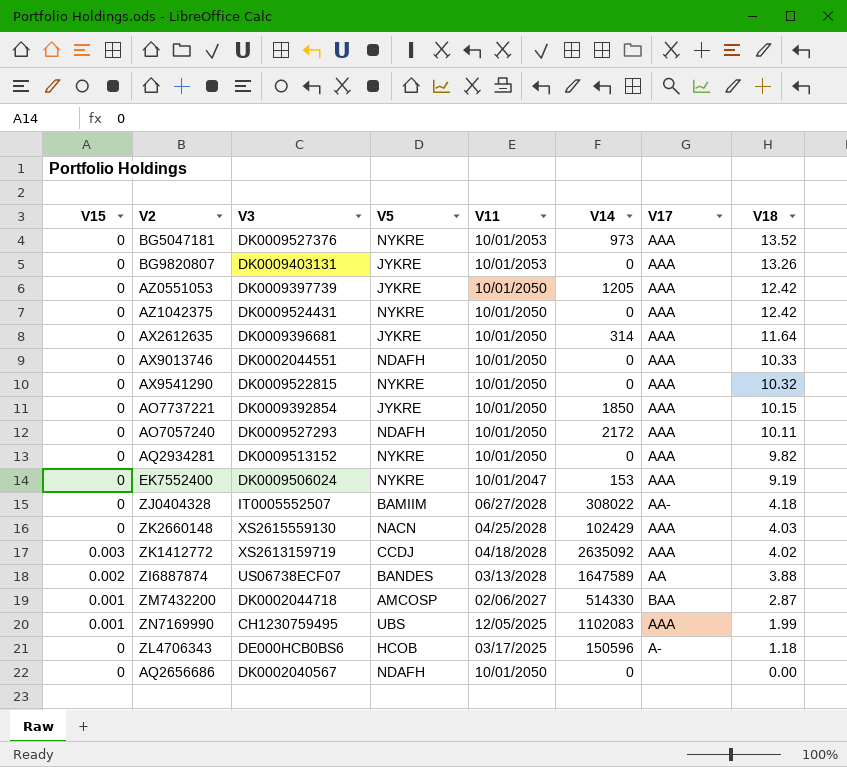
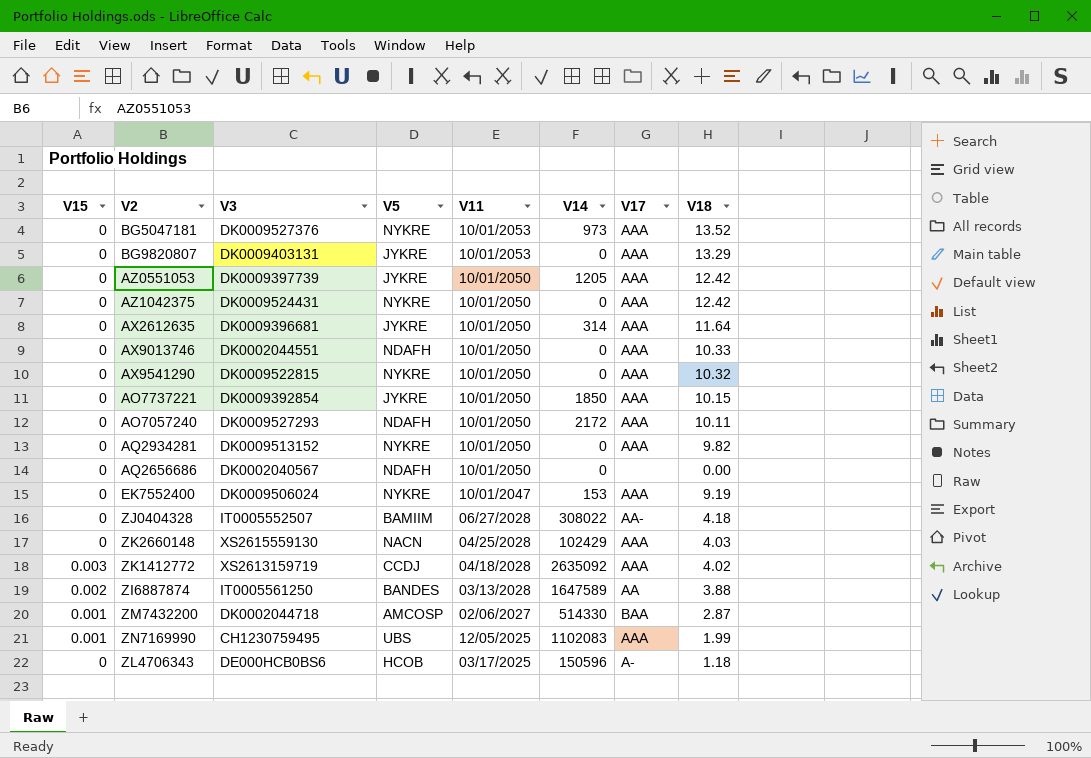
row order: V18 descending -> V11 descending
BG9820807 | V18: 13.26 -> 13.29
ZI6887874 | V3: US06738ECF07 -> IT0005561250

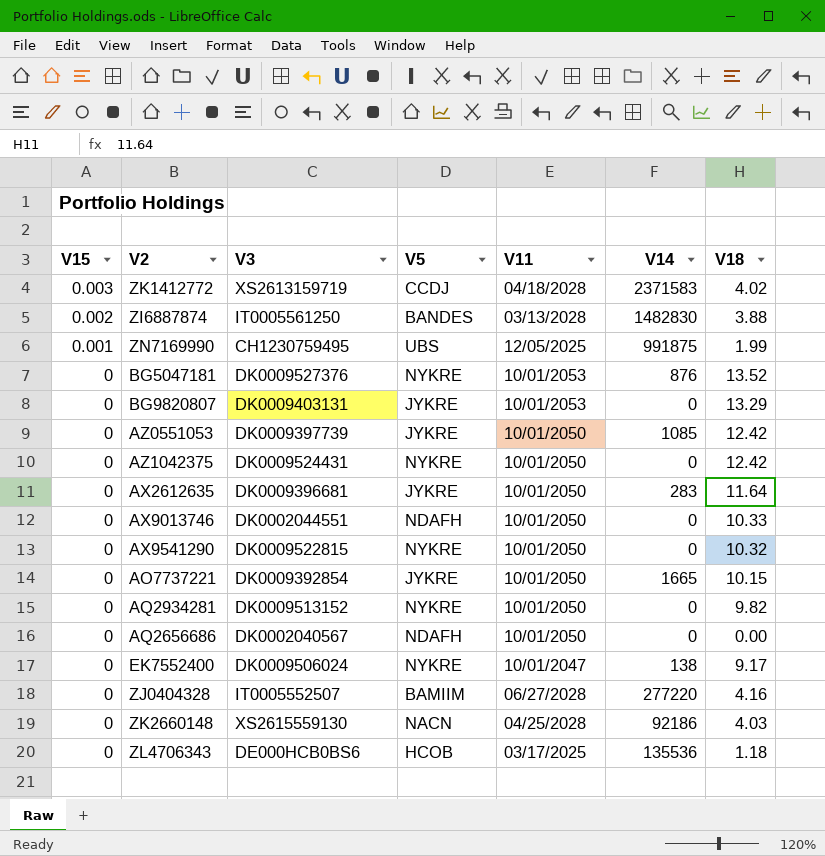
row order: V11 descending -> V15 descending
column V17 | position: 7 -> none
row AO7057240: 0 | DK0009527293 | NDAFH | 10/01/2050 | 2172 | AAA | 10.11 -> none
row ZM7432200: 0.001 | DK0002044718 | AMCOSP | 02/06/2027 | 514330 | BAA | 2.87 -> none
ZK1412772 | V14: 2635092 -> 2371583
ZI6887874 | V14: 1647589 -> 1482830
ZN7169990 | V14: 1102083 -> 991875
BG5047181 | V14: 973 -> 876
AZ0551053 | V14: 1205 -> 1085
AX2612635 | V14: 314 -> 283
AO7737221 | V14: 1850 -> 1665
EK7552400 | V14: 153 -> 138
EK7552400 | V18: 9.19 -> 9.17
ZJ0404328 | V14: 308022 -> 277220
ZJ0404328 | V18: 4.18 -> 4.16
ZK2660148 | V14: 102429 -> 92186
ZL4706343 | V14: 150596 -> 135536

